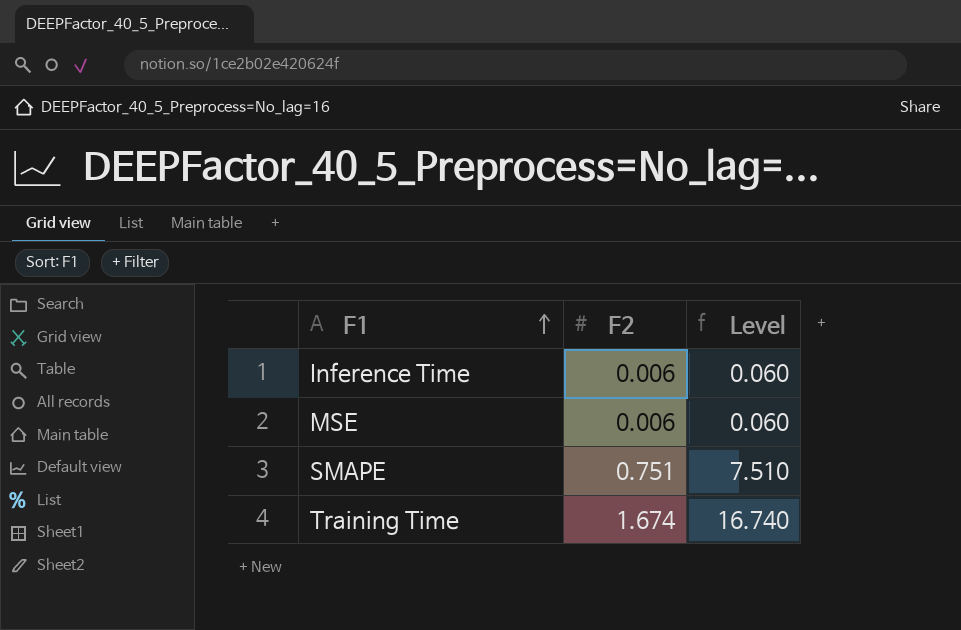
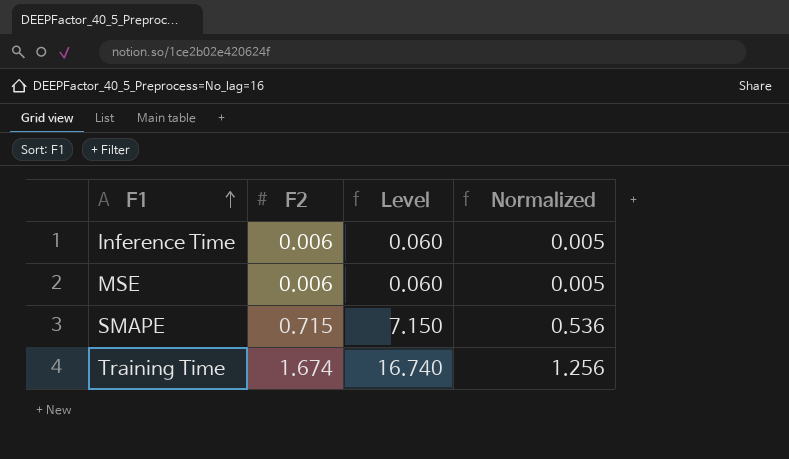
column Normalized | formula: none -> [F2] * 0.75
SMAPE | F2: 0.751 -> 0.715
SMAPE | Level: 7.510 -> 7.150

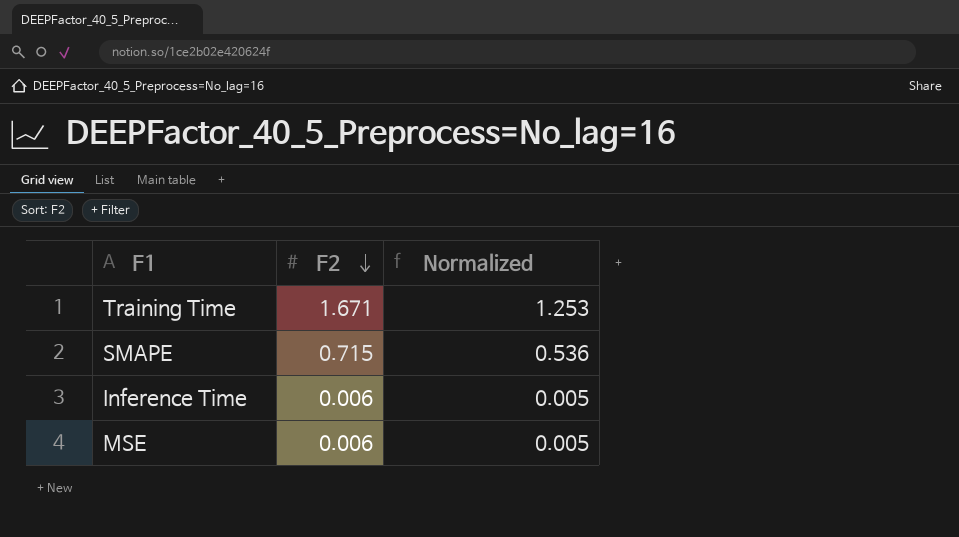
row order: F1 ascending -> F2 descending
column Level | formula: [F2] * 10 -> none
Training Time | F2: 1.674 -> 1.671
Training Time | Normalized: 1.256 -> 1.253

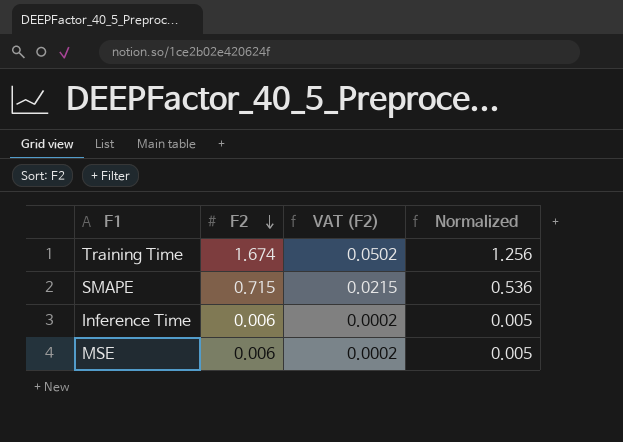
column VAT (F2) | formula: none -> [F2] * 0.03
Training Time | F2: 1.671 -> 1.674
Training Time | Normalized: 1.253 -> 1.256

